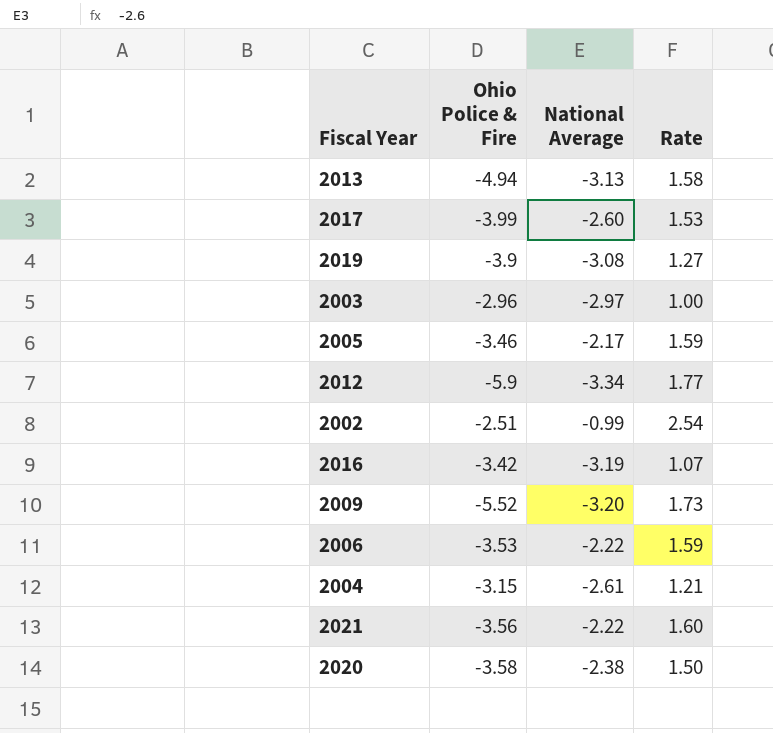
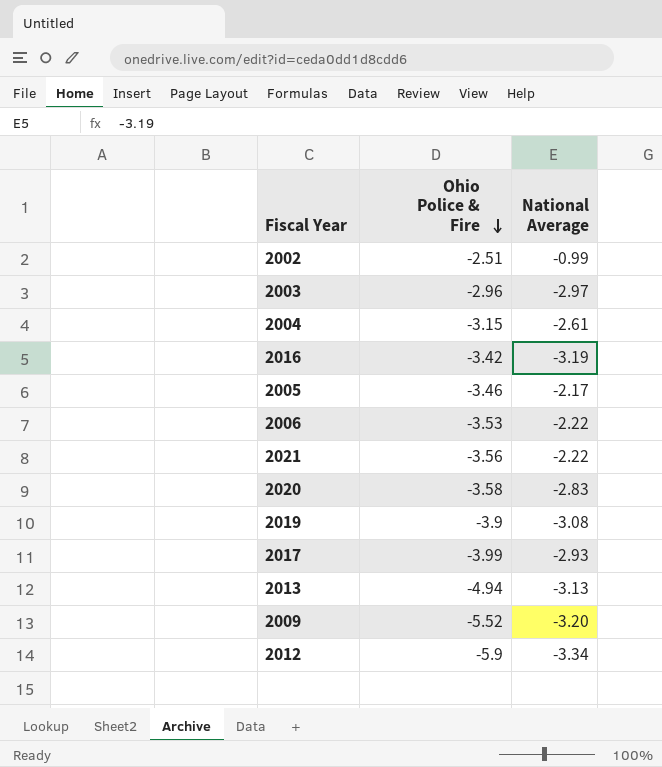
row order: none -> Ohio Police & Fire descending
column Rate | formula: [Ohio Police & Fire] / [National Average] -> none
2020 | National Average: -2.38 -> -2.83
2017 | National Average: -2.60 -> -2.93

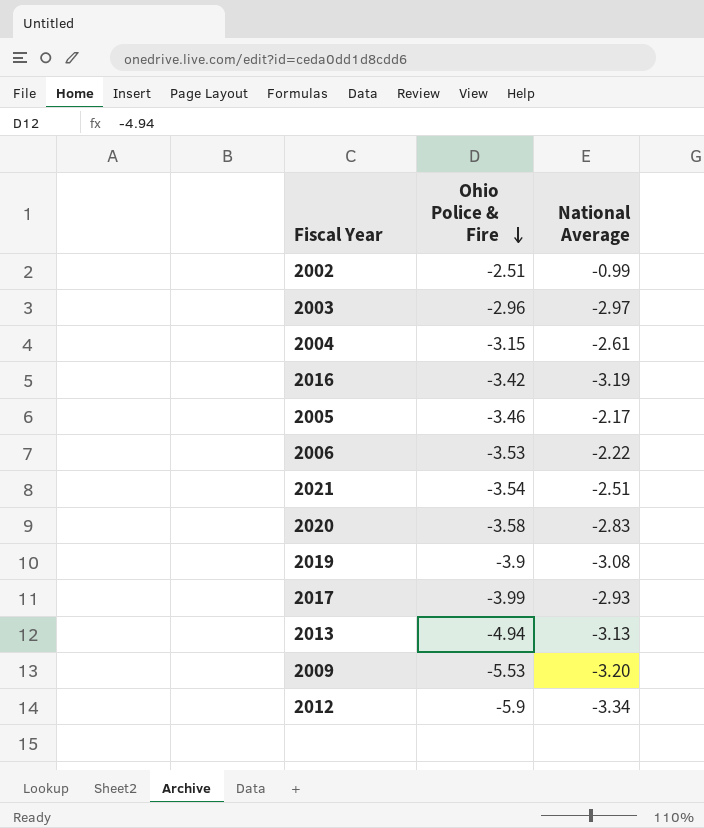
2021 | Ohio Police & Fire: -3.56 -> -3.54
2021 | National Average: -2.22 -> -2.51
2009 | Ohio Police & Fire: -5.52 -> -5.53

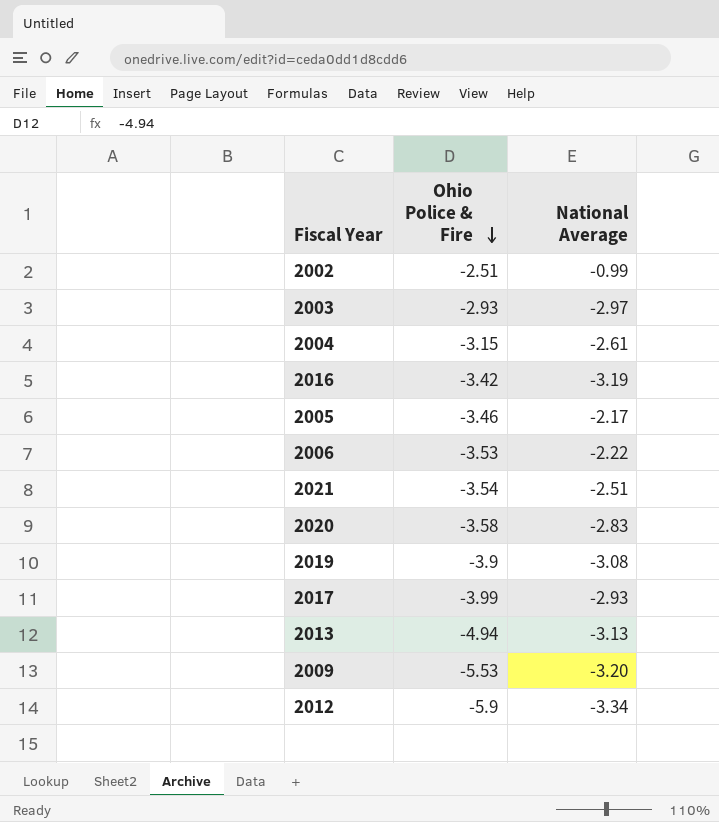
2003 | Ohio Police & Fire: -2.96 -> -2.93

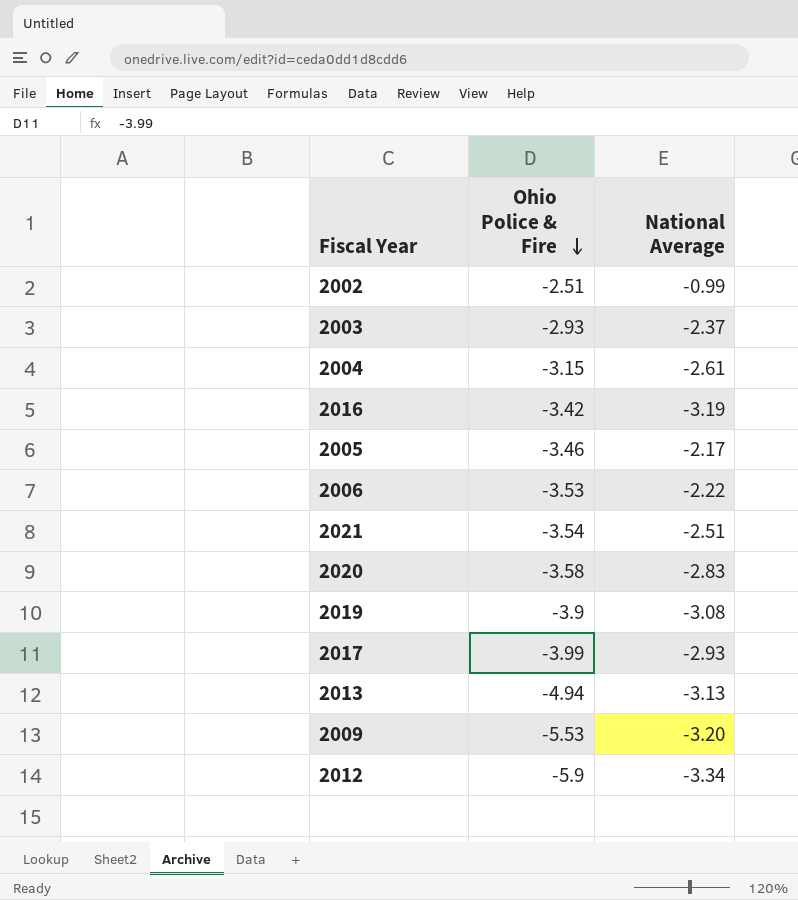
2003 | National Average: -2.97 -> -2.37

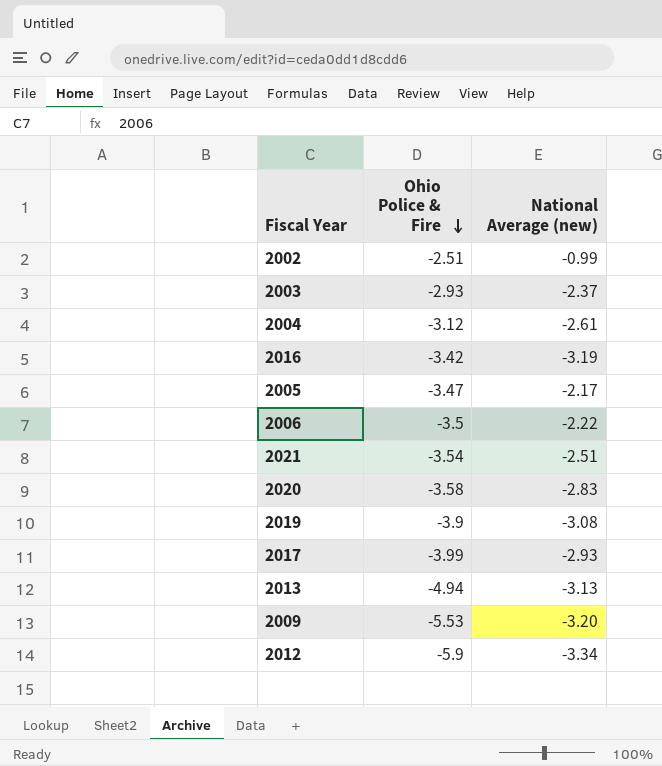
column name: National Average -> National Average (new)
2004 | Ohio Police & Fire: -3.15 -> -3.12
2005 | Ohio Police & Fire: -3.46 -> -3.47
2006 | Ohio Police & Fire: -3.53 -> -3.5

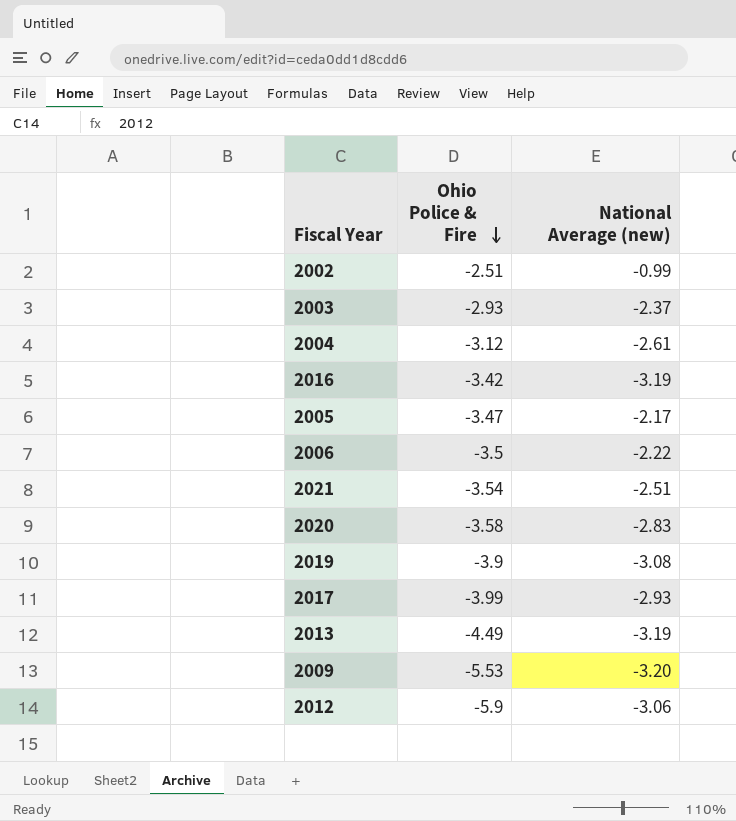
2013 | Ohio Police & Fire: -4.94 -> -4.49
2013 | National Average (new): -3.13 -> -3.19
2012 | National Average (new): -3.34 -> -3.06

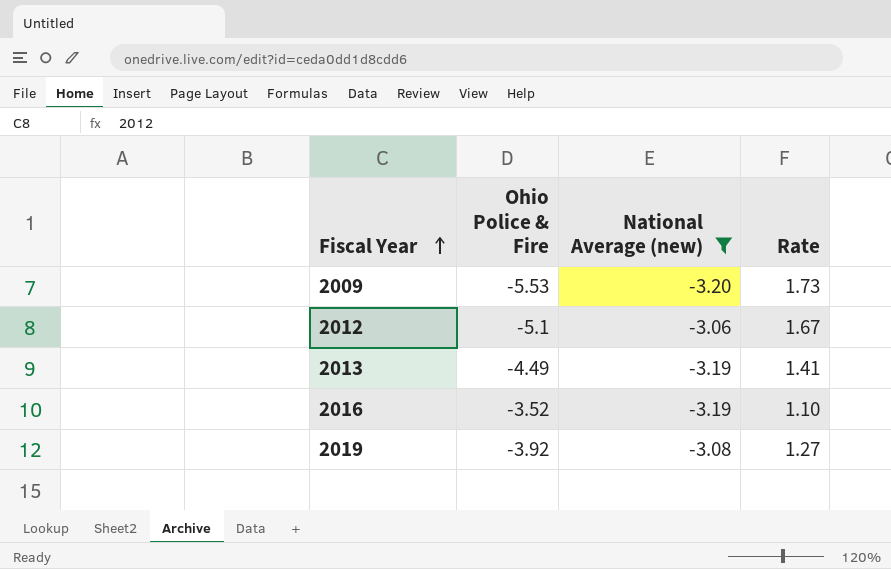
filter: none -> National Average (new) <= -3.06
row order: Ohio Police & Fire descending -> Fiscal Year ascending
column Rate | formula: none -> [Ohio Police & Fire] / [National Average (new)]
2012 | Ohio Police & Fire: -5.9 -> -5.1
2016 | Ohio Police & Fire: -3.42 -> -3.52
2019 | Ohio Police & Fire: -3.9 -> -3.92

